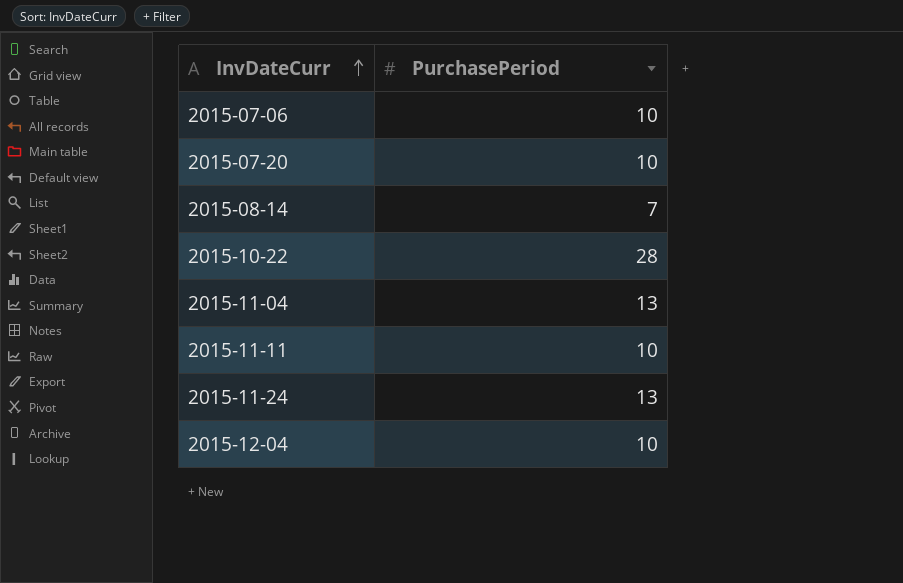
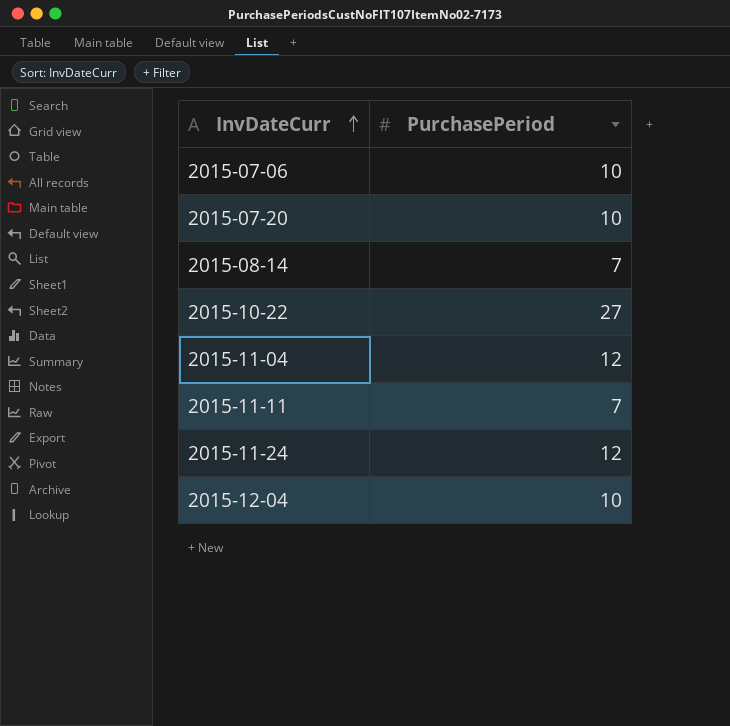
2015-10-22 | PurchasePeriod: 28 -> 27
2015-11-04 | PurchasePeriod: 13 -> 12
2015-11-11 | PurchasePeriod: 10 -> 7
2015-11-24 | PurchasePeriod: 13 -> 12

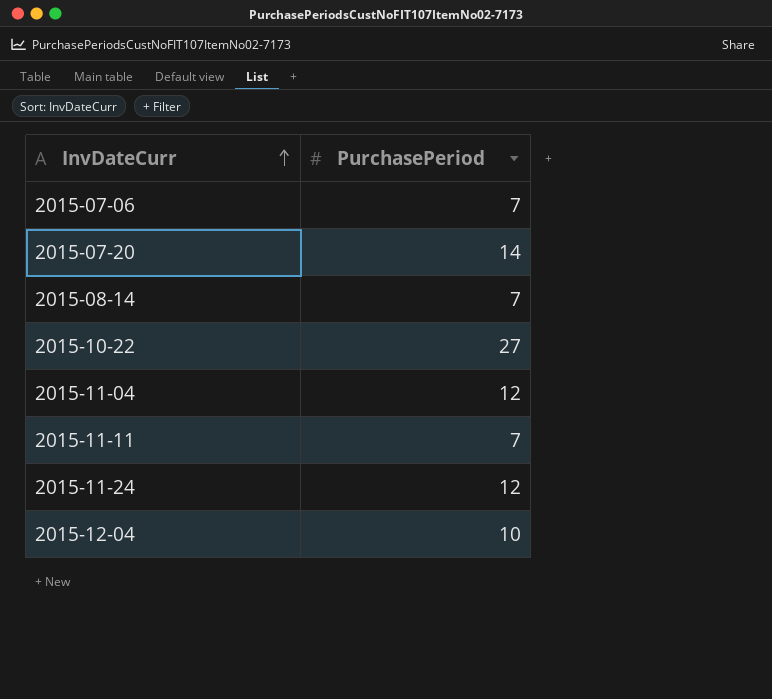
2015-07-06 | PurchasePeriod: 10 -> 7
2015-07-20 | PurchasePeriod: 10 -> 14

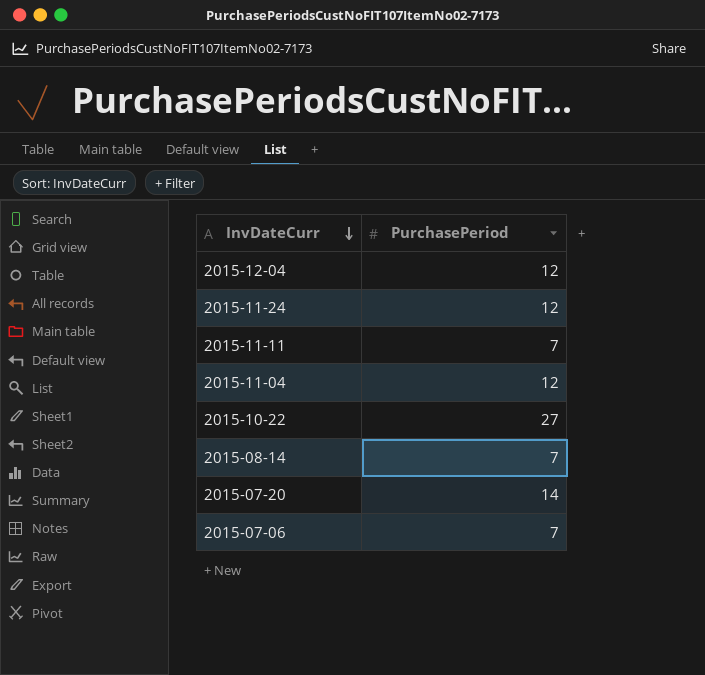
row order: InvDateCurr ascending -> InvDateCurr descending
2015-12-04 | PurchasePeriod: 10 -> 12

